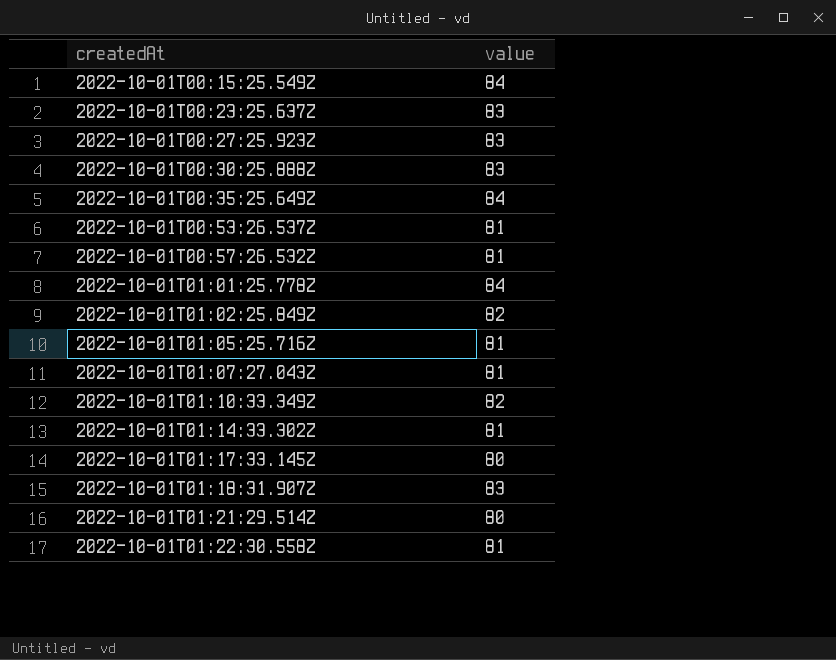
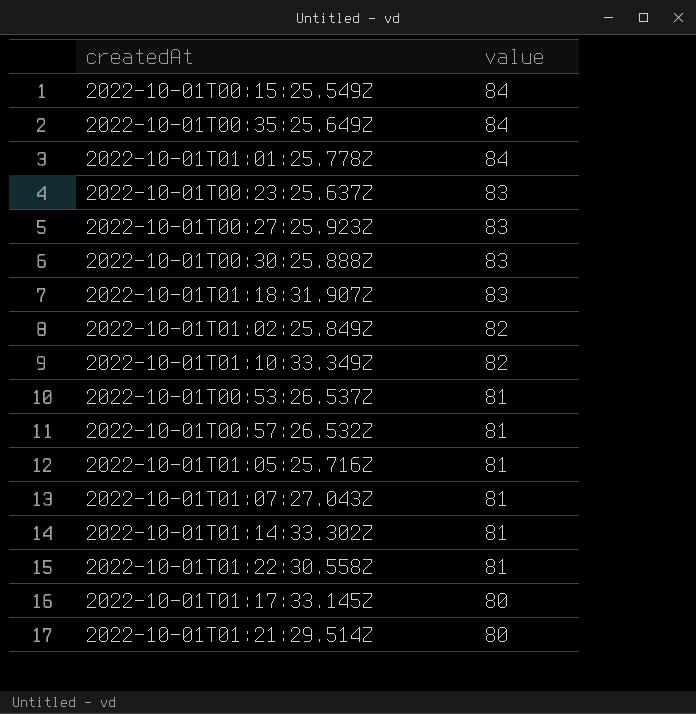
row order: createdAt ascending -> value descending

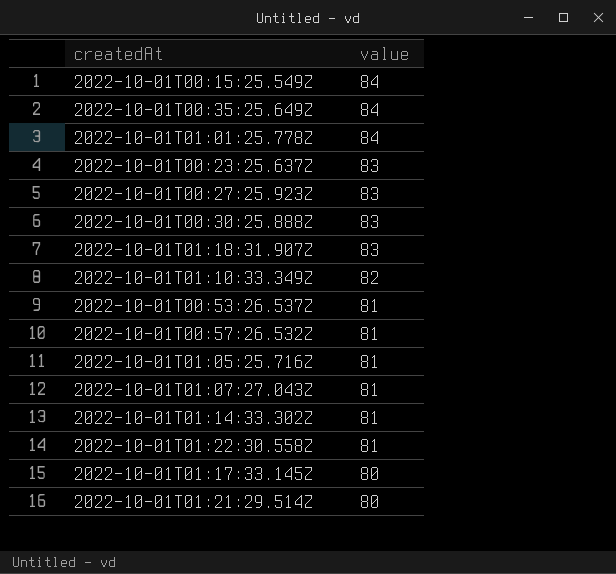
row 2022-10-01T01:02:25.849Z: 82 -> none

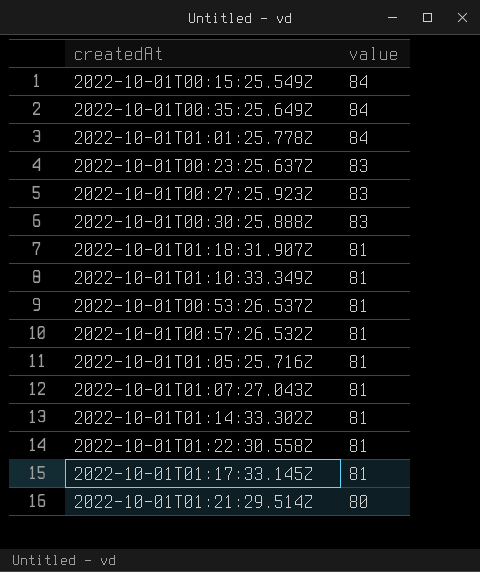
2022-10-01T01:18:31.907Z | value: 83 -> 81
2022-10-01T01:10:33.349Z | value: 82 -> 81
2022-10-01T01:17:33.145Z | value: 80 -> 81

